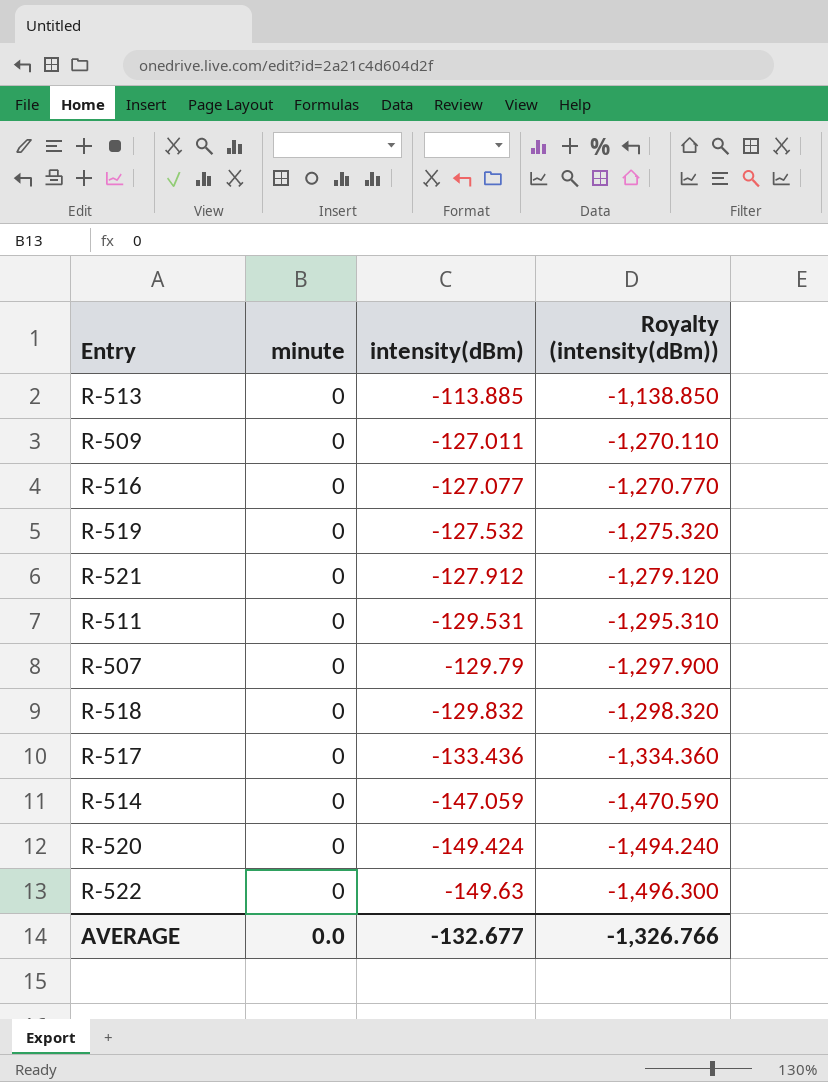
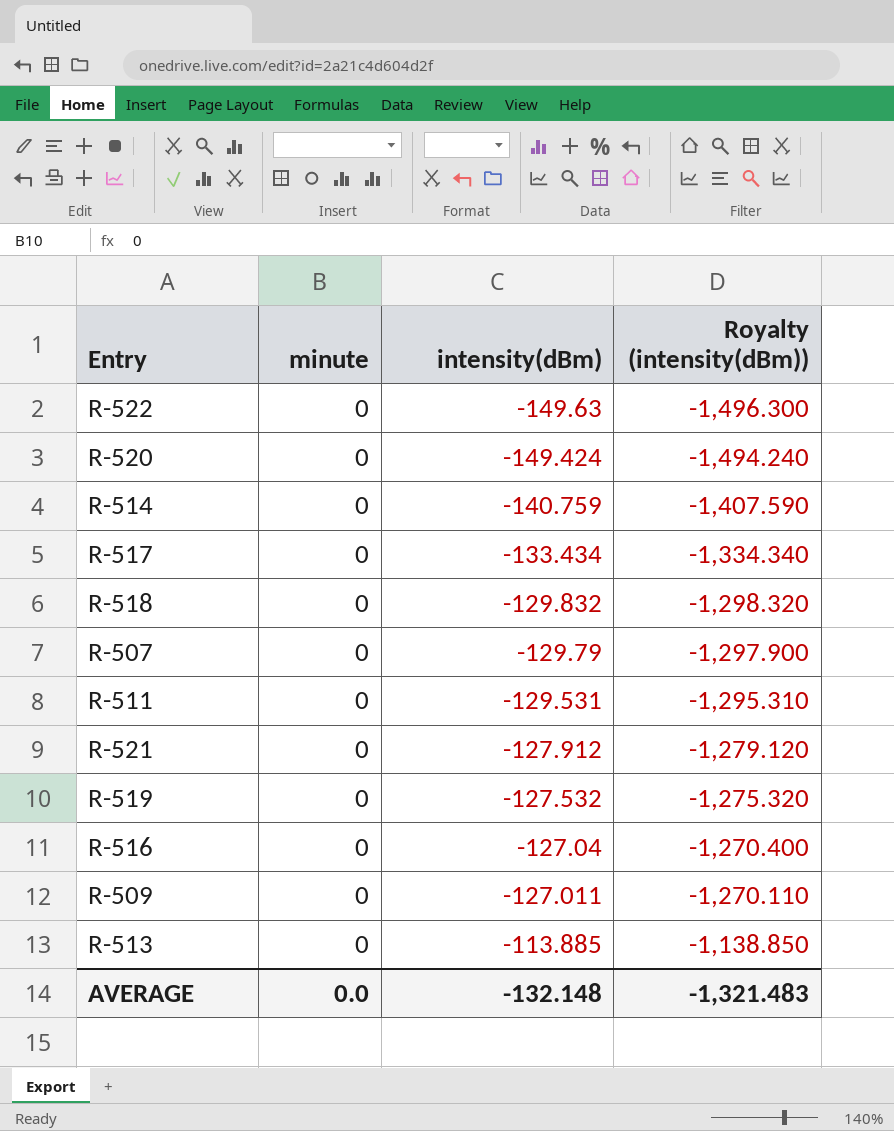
row order: intensity(dBm) descending -> intensity(dBm) ascending
R-514 | intensity(dBm): -147.059 -> -140.759
R-514 | Royalty (intensity(dBm)): -1,470.590 -> -1,407.590
R-517 | intensity(dBm): -133.436 -> -133.434
R-517 | Royalty (intensity(dBm)): -1,334.360 -> -1,334.340
R-516 | intensity(dBm): -127.077 -> -127.04
R-516 | Royalty (intensity(dBm)): -1,270.770 -> -1,270.400
AVERAGE | intensity(dBm): -132.677 -> -132.148
AVERAGE | Royalty (intensity(dBm)): -1,326.766 -> -1,321.483

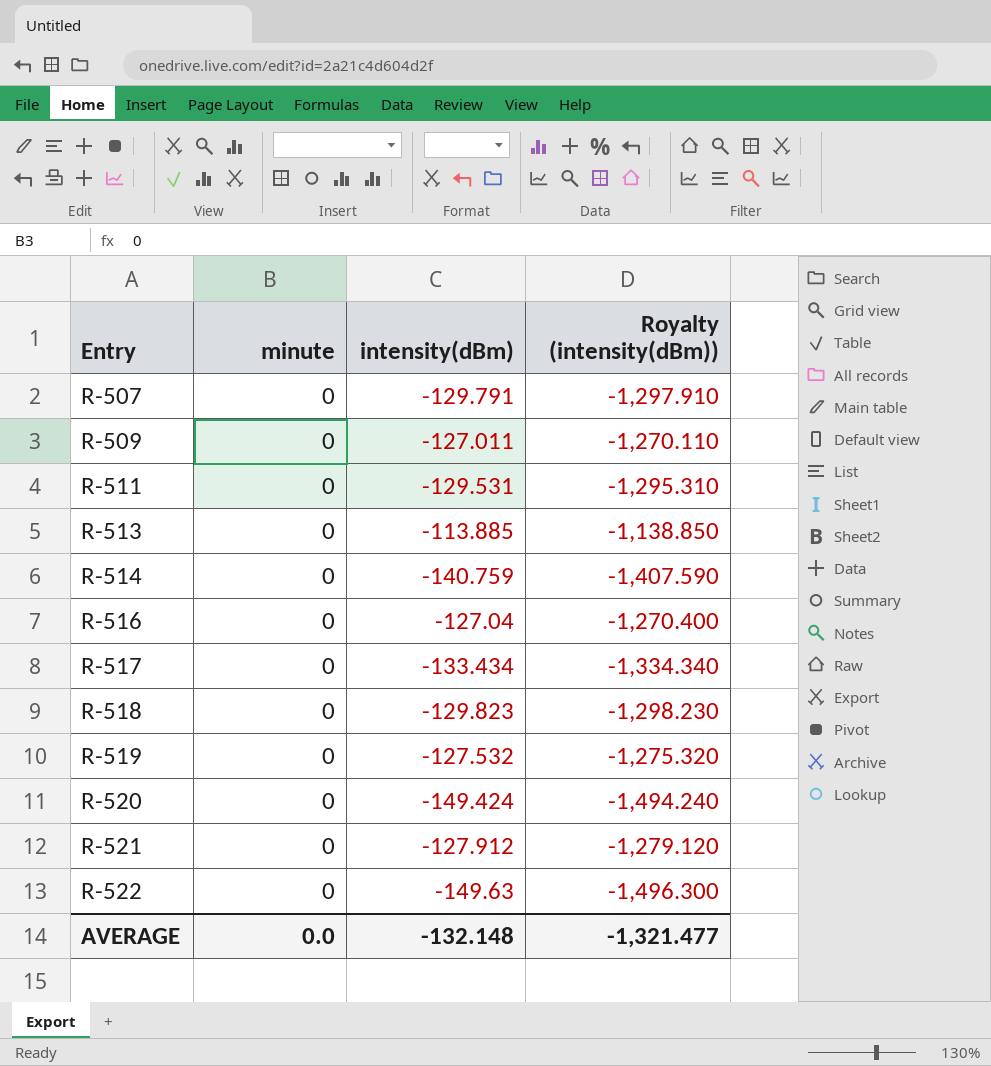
row order: intensity(dBm) ascending -> Entry ascending
R-507 | intensity(dBm): -129.79 -> -129.791
R-507 | Royalty (intensity(dBm)): -1,297.900 -> -1,297.910
R-518 | intensity(dBm): -129.832 -> -129.823
R-518 | Royalty (intensity(dBm)): -1,298.320 -> -1,298.230
AVERAGE | Royalty (intensity(dBm)): -1,321.483 -> -1,321.477

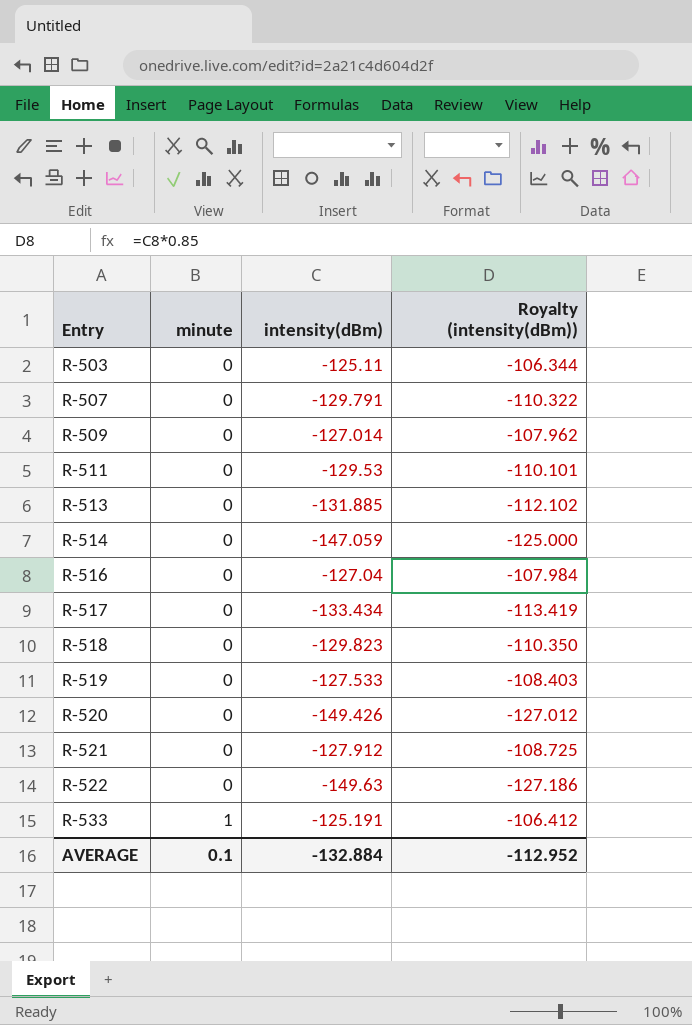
column Royalty (intensity(dBm)) | formula: [intensity(dBm)] * 10 -> [intensity(dBm)] * 0.85
row R-503: none -> 0 | -125.11 | -106.344
R-509 | intensity(dBm): -127.011 -> -127.014
R-511 | intensity(dBm): -129.531 -> -129.53
R-513 | intensity(dBm): -113.885 -> -131.885
R-514 | intensity(dBm): -140.759 -> -147.059
R-519 | intensity(dBm): -127.532 -> -127.533
R-520 | intensity(dBm): -149.424 -> -149.426
row R-533: none -> 1 | -125.191 | -106.412
AVERAGE | minute: 0.0 -> 0.1
AVERAGE | intensity(dBm): -132.148 -> -132.884
AVERAGE | Royalty (intensity(dBm)): -1,321.477 -> -112.952

